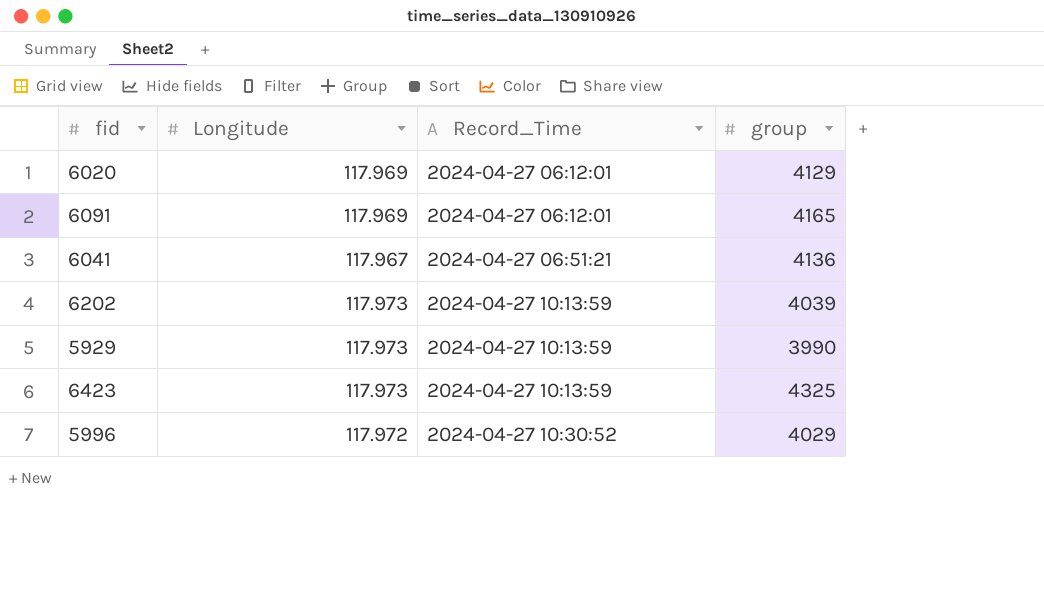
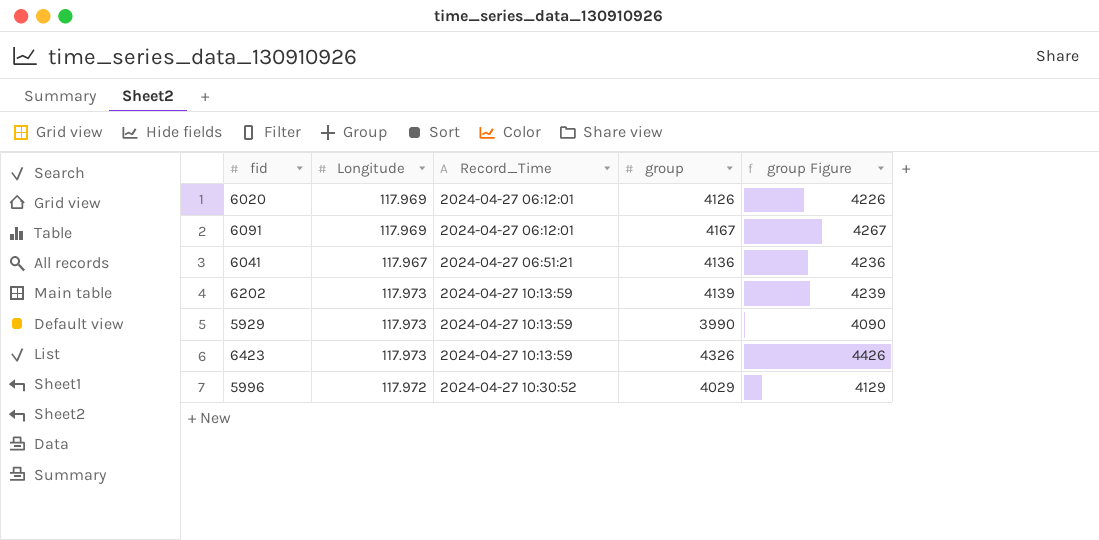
column group Figure | formula: none -> [group] + 100
6020 | group: 4129 -> 4126
6091 | group: 4165 -> 4167
6202 | group: 4039 -> 4139
6423 | group: 4325 -> 4326

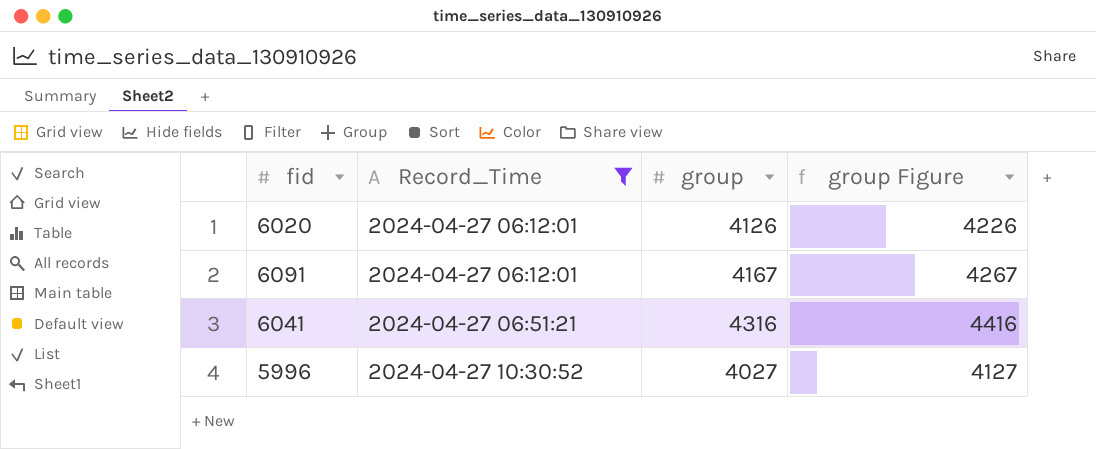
filter: none -> Record_Time != 2024-04-27 10:13:59
column Longitude | position: 2 -> none
6041 | group: 4136 -> 4316
6041 | group Figure: 4236 -> 4416
5996 | group: 4029 -> 4027
5996 | group Figure: 4129 -> 4127

